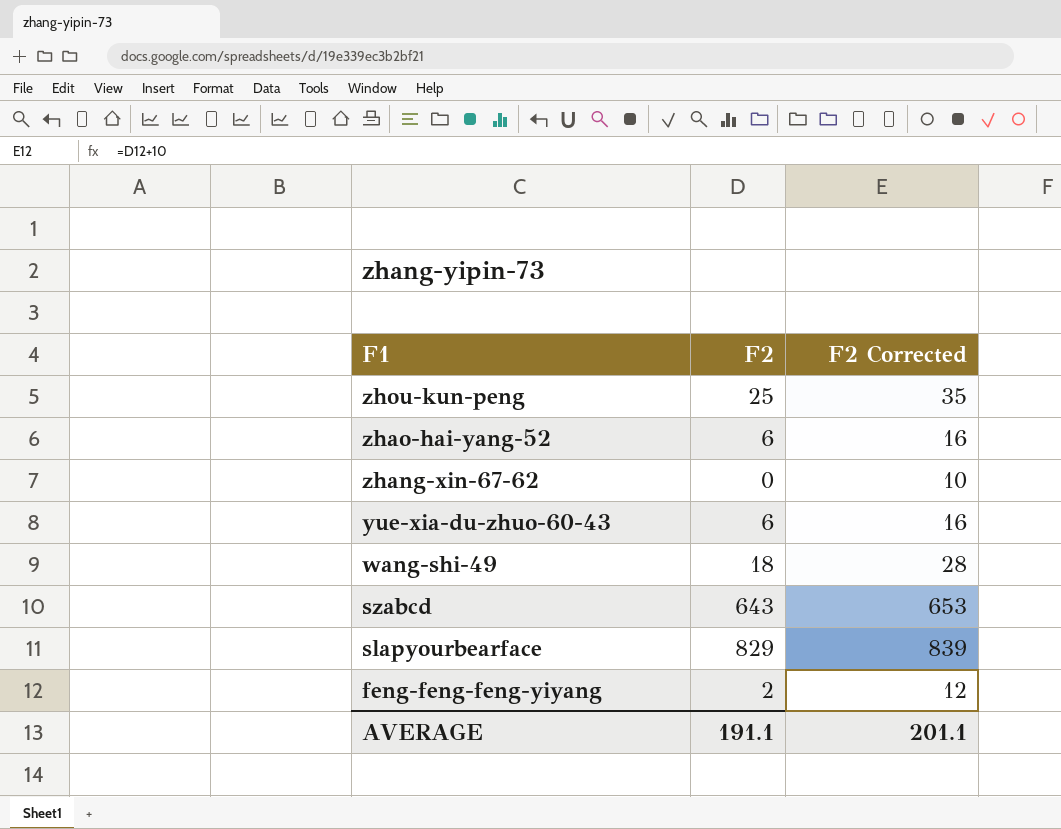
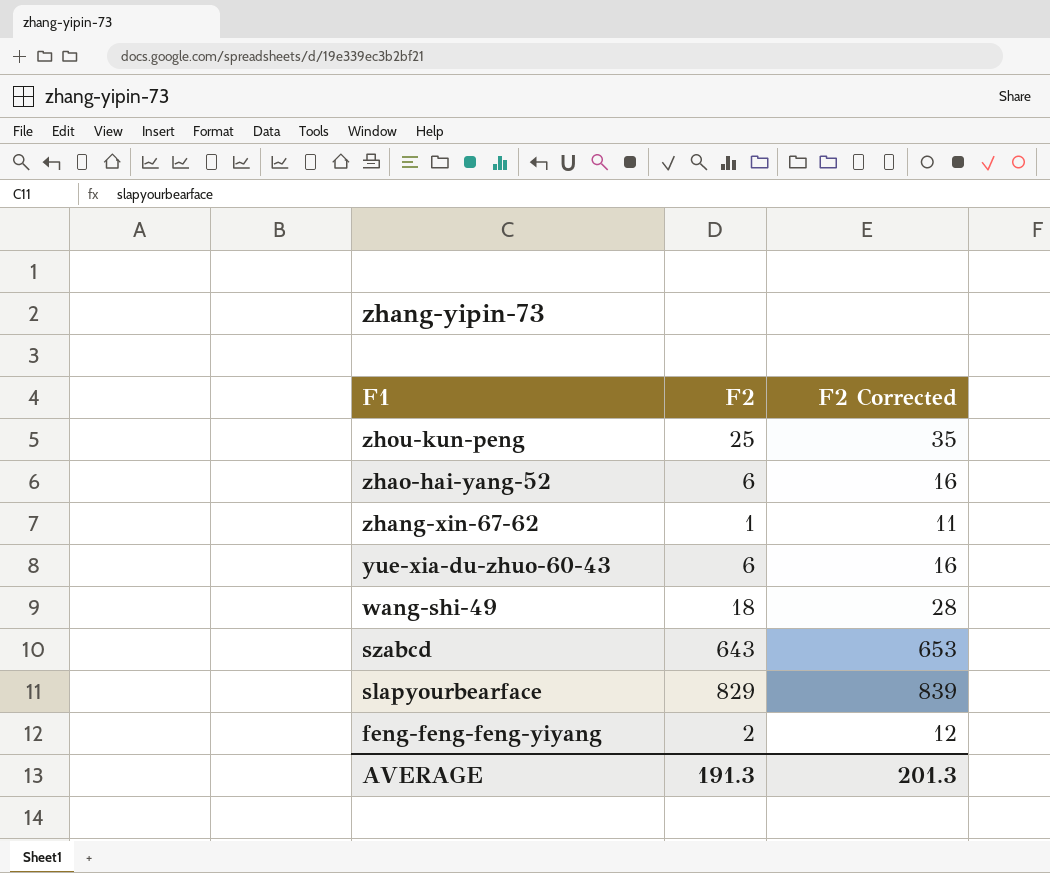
zhang-xin-67-62 | F2: 0 -> 1
zhang-xin-67-62 | F2 Corrected: 10 -> 11
AVERAGE | F2: 191.1 -> 191.3
AVERAGE | F2 Corrected: 201.1 -> 201.3

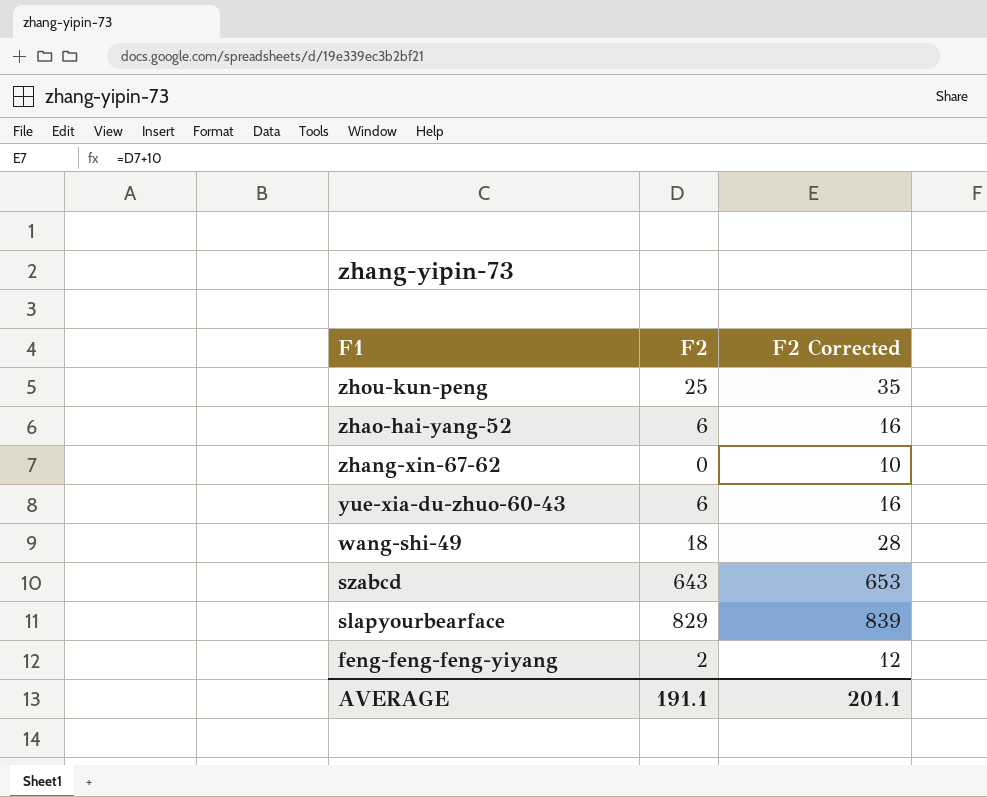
zhang-xin-67-62 | F2: 1 -> 0
zhang-xin-67-62 | F2 Corrected: 11 -> 10
AVERAGE | F2: 191.3 -> 191.1
AVERAGE | F2 Corrected: 201.3 -> 201.1

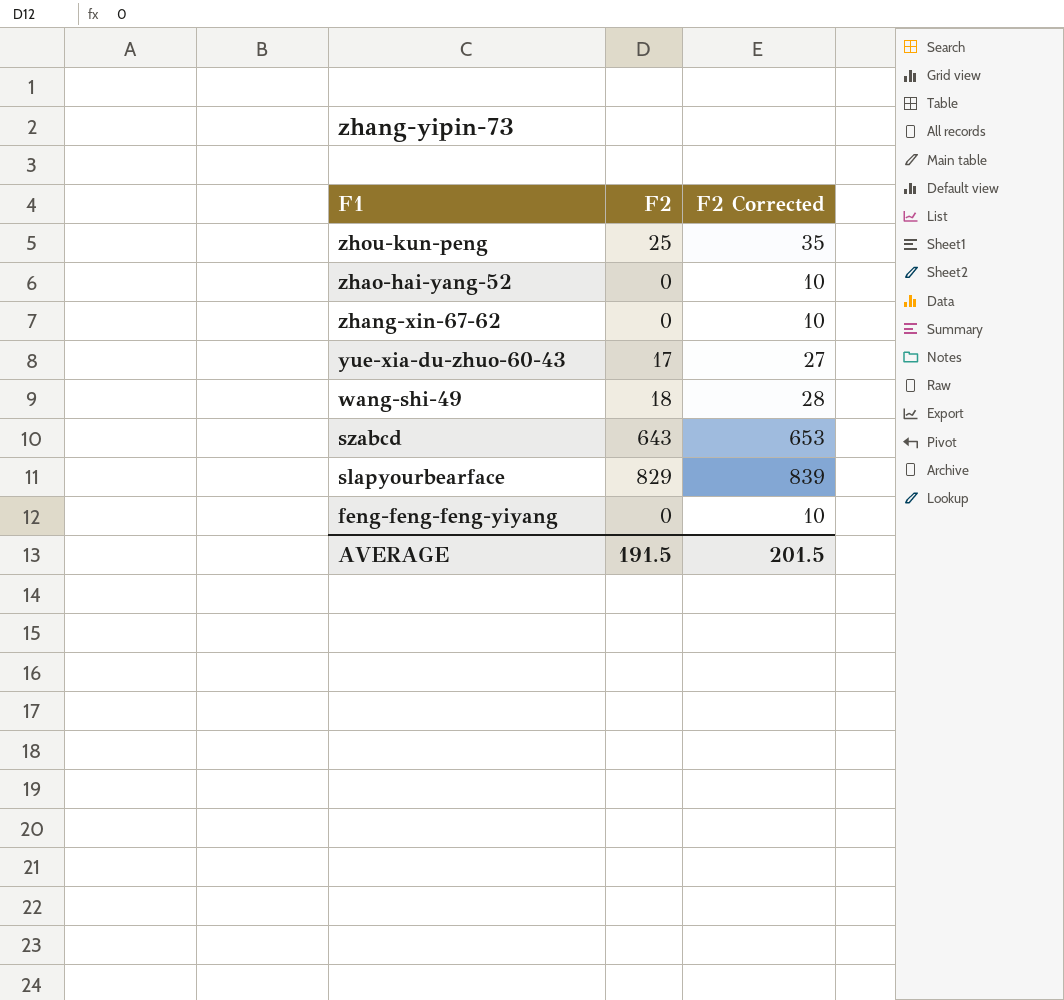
zhao-hai-yang-52 | F2: 6 -> 0
zhao-hai-yang-52 | F2 Corrected: 16 -> 10
yue-xia-du-zhuo-60-43 | F2: 6 -> 17
yue-xia-du-zhuo-60-43 | F2 Corrected: 16 -> 27
feng-feng-feng-yiyang | F2: 2 -> 0
feng-feng-feng-yiyang | F2 Corrected: 12 -> 10
AVERAGE | F2: 191.1 -> 191.5
AVERAGE | F2 Corrected: 201.1 -> 201.5

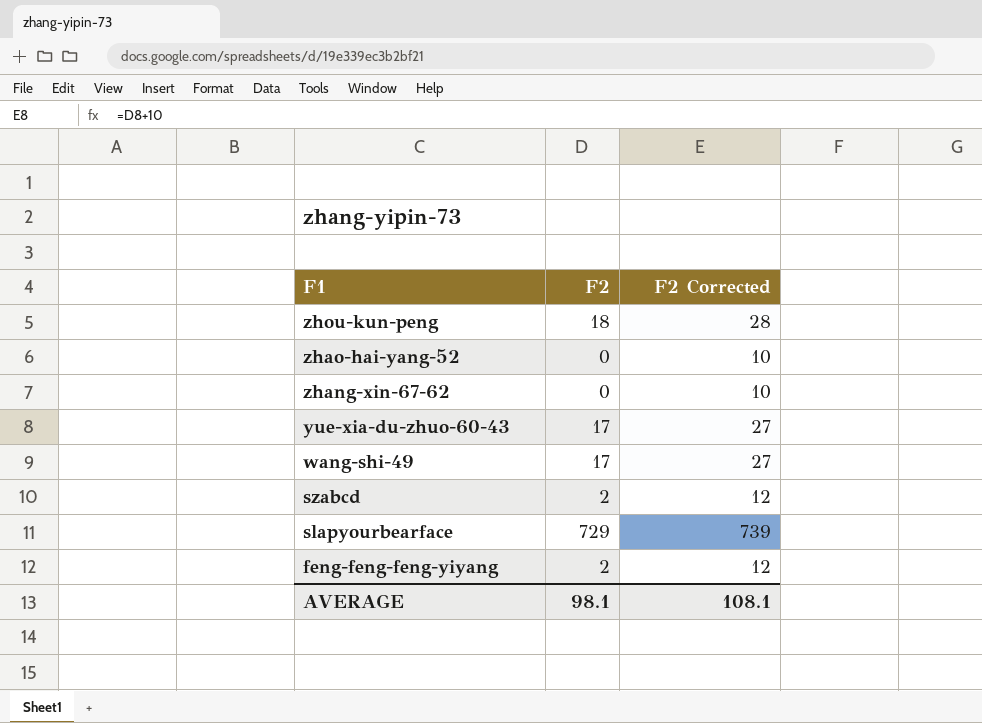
zhou-kun-peng | F2: 25 -> 18
zhou-kun-peng | F2 Corrected: 35 -> 28
wang-shi-49 | F2: 18 -> 17
wang-shi-49 | F2 Corrected: 28 -> 27
szabcd | F2: 643 -> 2
szabcd | F2 Corrected: 653 -> 12
slapyourbearface | F2: 829 -> 729
slapyourbearface | F2 Corrected: 839 -> 739
feng-feng-feng-yiyang | F2: 0 -> 2
feng-feng-feng-yiyang | F2 Corrected: 10 -> 12
AVERAGE | F2: 191.5 -> 98.1
AVERAGE | F2 Corrected: 201.5 -> 108.1

